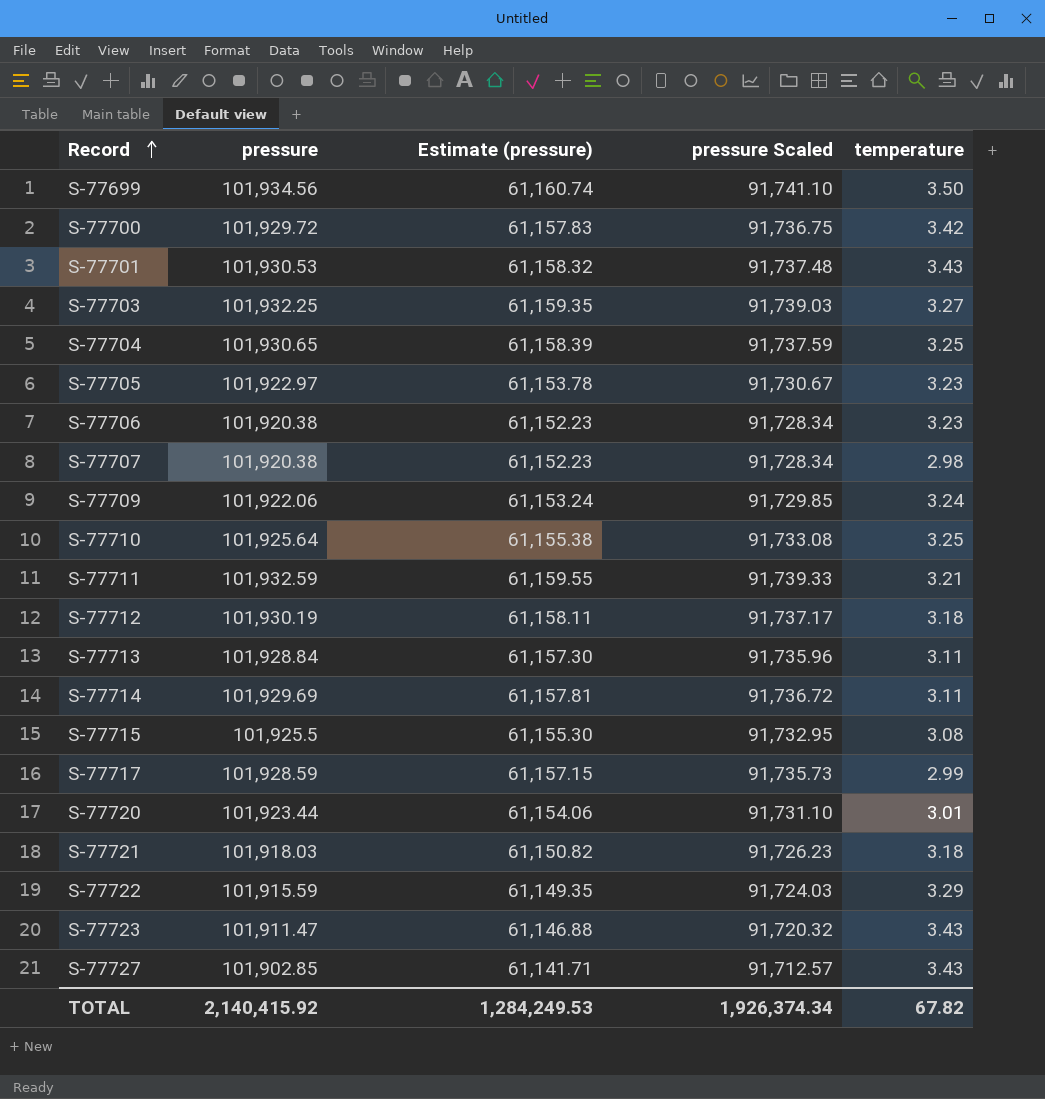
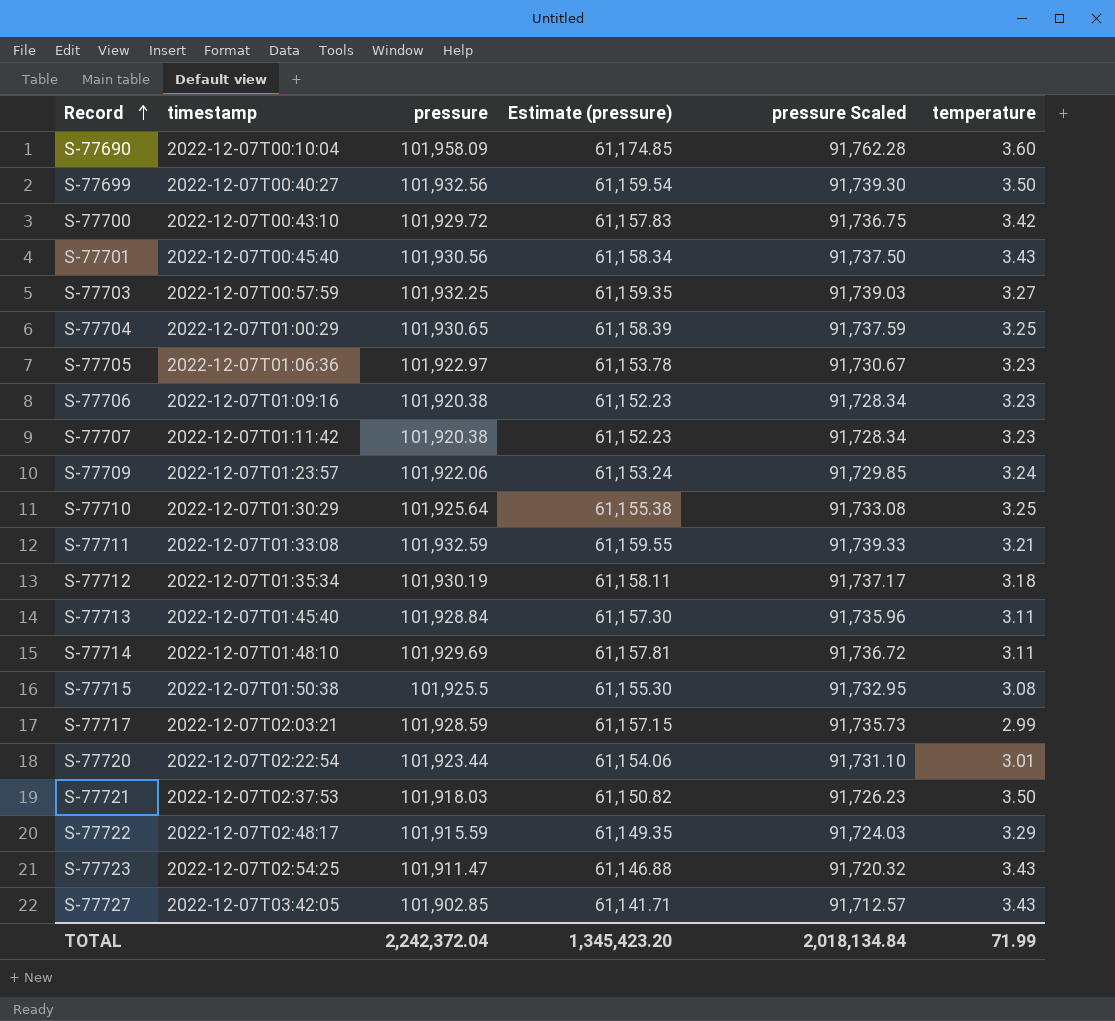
column timestamp | position: none -> 2
row S-77690: none -> 2022-12-07T00:10:04 | 101,958.09 | 61,174.85 | 91,762.28 | 3.60
S-77699 | pressure: 101,934.56 -> 101,932.56
S-77699 | Estimate (pressure): 61,160.74 -> 61,159.54
S-77699 | pressure Scaled: 91,741.10 -> 91,739.30
S-77701 | pressure: 101,930.53 -> 101,930.56
S-77701 | Estimate (pressure): 61,158.32 -> 61,158.34
S-77701 | pressure Scaled: 91,737.48 -> 91,737.50
S-77707 | temperature: 2.98 -> 3.23
S-77721 | temperature: 3.18 -> 3.50
TOTAL | pressure: 2,140,415.92 -> 2,242,372.04
TOTAL | Estimate (pressure): 1,284,249.53 -> 1,345,423.20
TOTAL | pressure Scaled: 1,926,374.34 -> 2,018,134.84
TOTAL | temperature: 67.82 -> 71.99

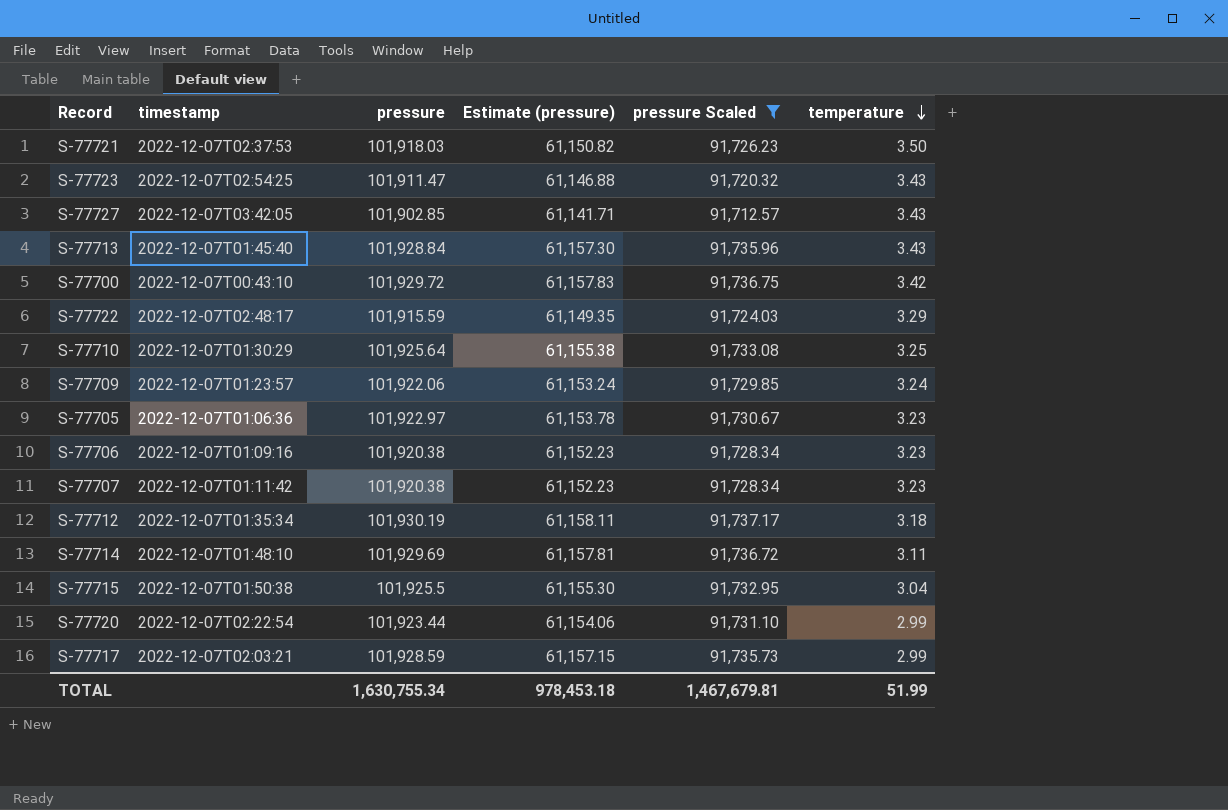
filter: none -> pressure Scaled <= 91,737.17
row order: Record ascending -> temperature descending
S-77713 | temperature: 3.11 -> 3.43
S-77715 | temperature: 3.08 -> 3.04
S-77720 | temperature: 3.01 -> 2.99
TOTAL | pressure: 2,242,372.04 -> 1,630,755.34
TOTAL | Estimate (pressure): 1,345,423.20 -> 978,453.18
TOTAL | pressure Scaled: 2,018,134.84 -> 1,467,679.81
TOTAL | temperature: 71.99 -> 51.99

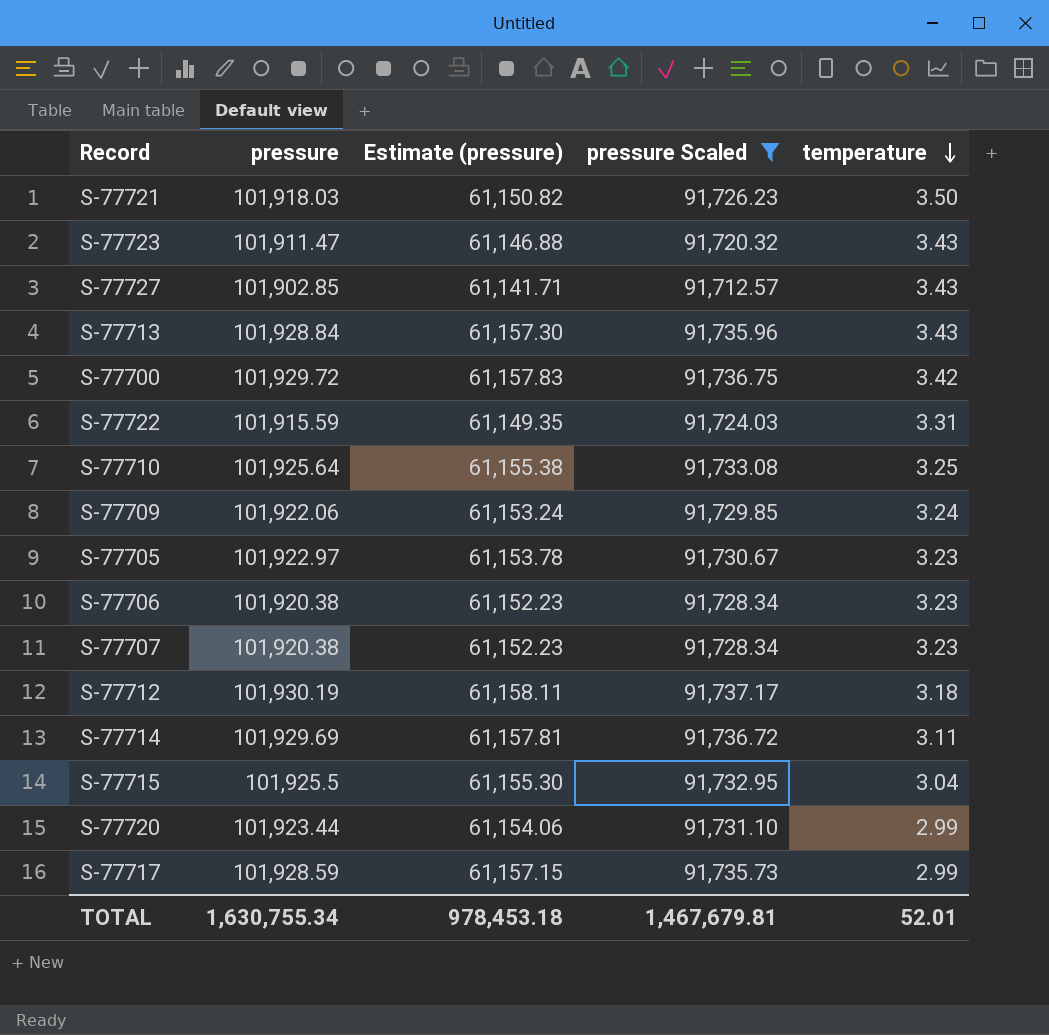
column timestamp | position: 2 -> none
S-77722 | temperature: 3.29 -> 3.31
TOTAL | temperature: 51.99 -> 52.01

